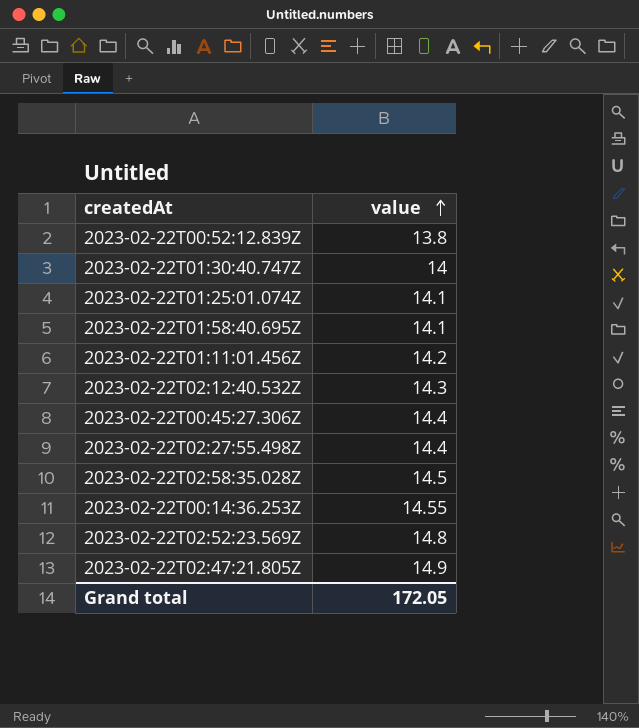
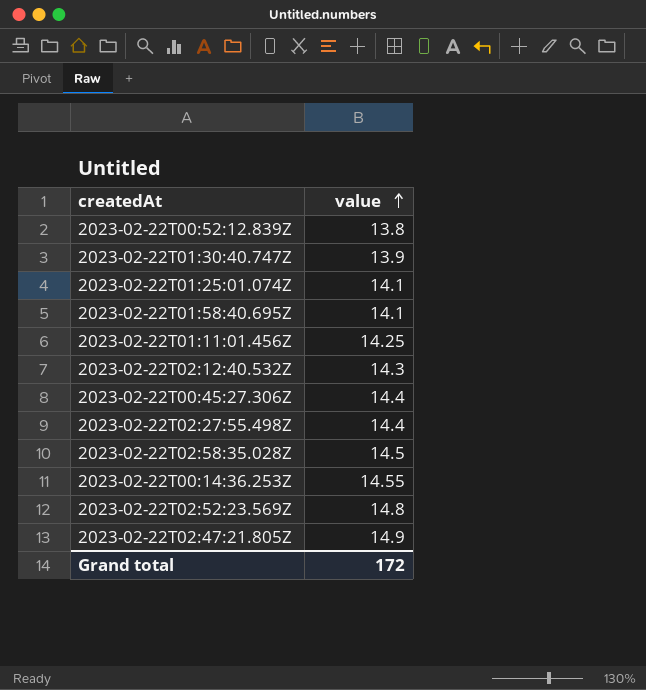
2023-02-22T01:30:40.747Z | value: 14 -> 13.9
2023-02-22T01:11:01.456Z | value: 14.2 -> 14.25
Grand total | value: 172.05 -> 172

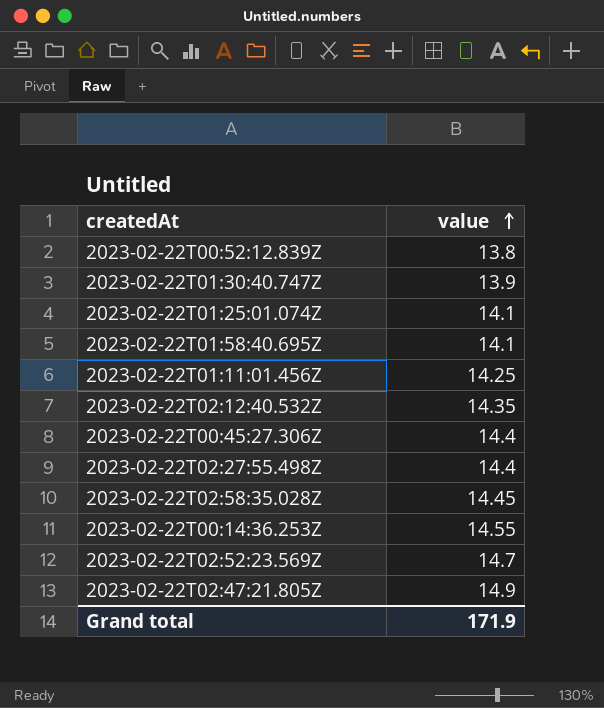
2023-02-22T02:12:40.532Z | value: 14.3 -> 14.35
2023-02-22T02:58:35.028Z | value: 14.5 -> 14.45
2023-02-22T02:52:23.569Z | value: 14.8 -> 14.7
Grand total | value: 172 -> 171.9

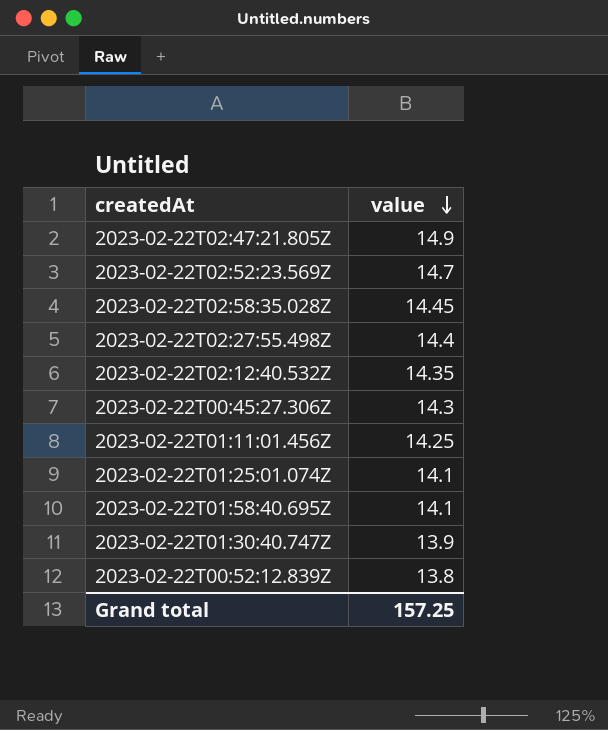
row order: value ascending -> value descending
row 2023-02-22T00:14:36.253Z: 14.55 -> none
2023-02-22T00:45:27.306Z | value: 14.4 -> 14.3
Grand total | value: 171.9 -> 157.25

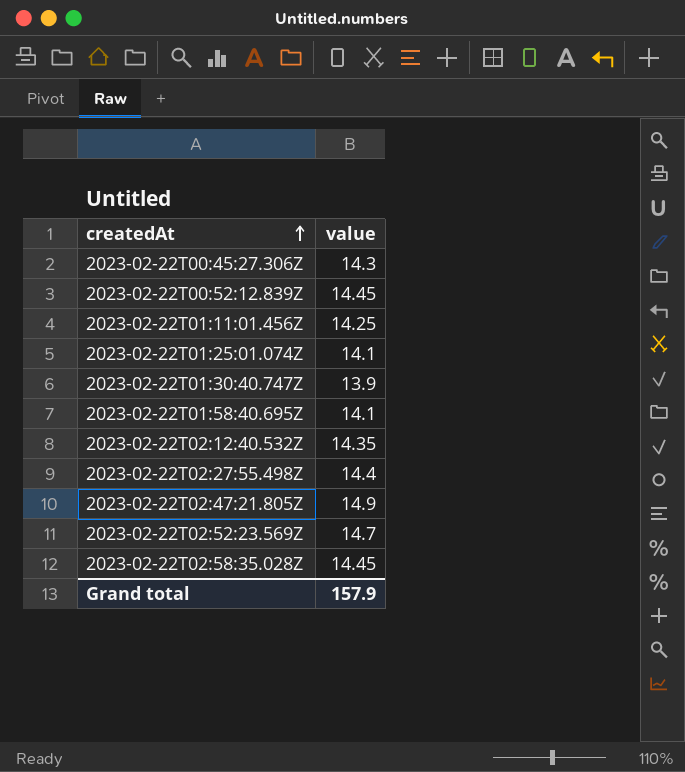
row order: value descending -> createdAt ascending
2023-02-22T00:52:12.839Z | value: 13.8 -> 14.45
Grand total | value: 157.25 -> 157.9

